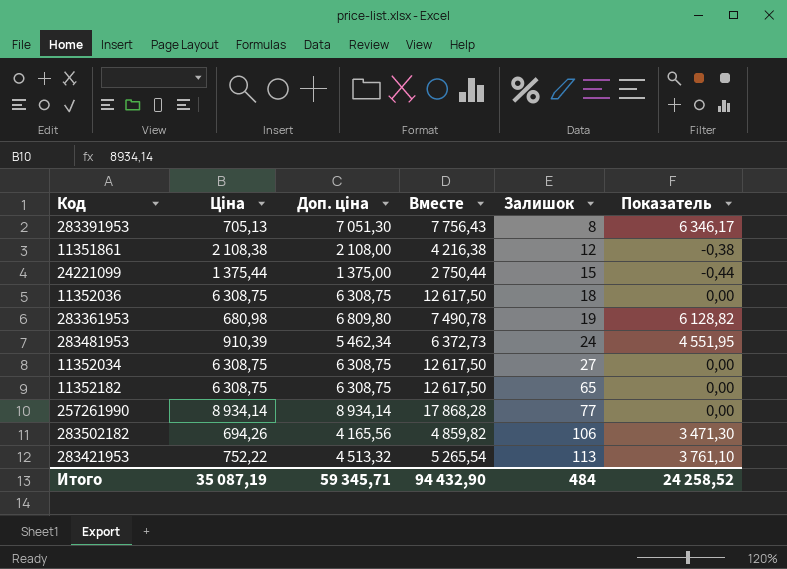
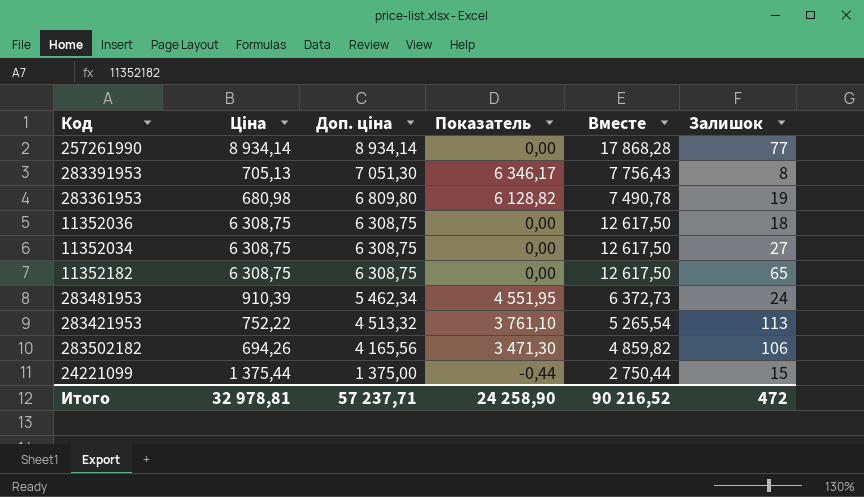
row order: Залишок ascending -> Доп. ціна descending
column Показатель | position: 6 -> 4
row 11351861: 2 108,38 | 2 108,00 | 4 216,38 | 12 | -0,38 -> none
Итого | Ціна: 35 087,19 -> 32 978,81
Итого | Доп. ціна: 59 345,71 -> 57 237,71
Итого | Показатель: 24 258,52 -> 24 258,90
Итого | Вместе: 94 432,90 -> 90 216,52
Итого | Залишок: 484 -> 472

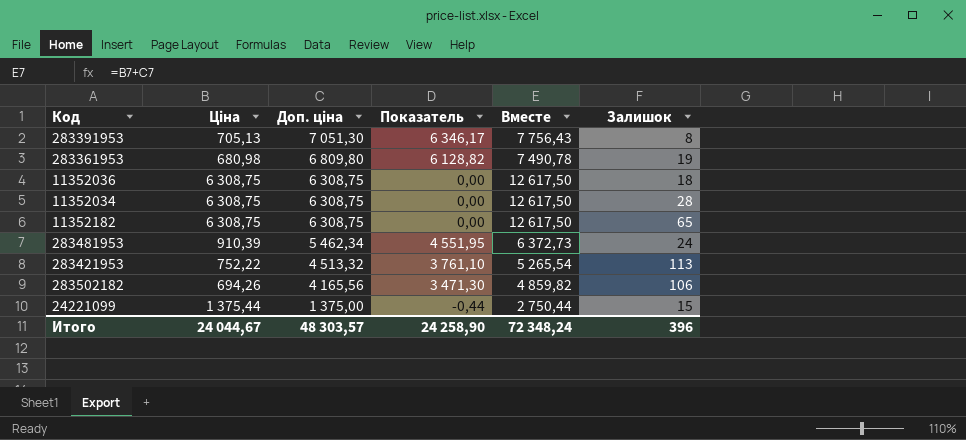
row 257261990: 8 934,14 | 8 934,14 | 0,00 | 17 868,28 | 77 -> none
11352034 | Залишок: 27 -> 28
Итого | Ціна: 32 978,81 -> 24 044,67
Итого | Доп. ціна: 57 237,71 -> 48 303,57
Итого | Вместе: 90 216,52 -> 72 348,24
Итого | Залишок: 472 -> 396

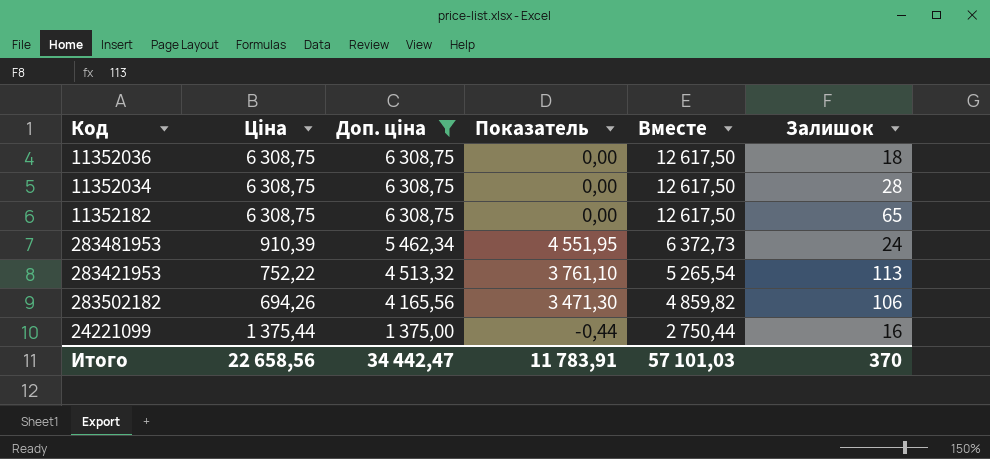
filter: none -> Доп. ціна <= 6 308,75
24221099 | Залишок: 15 -> 16
Итого | Ціна: 24 044,67 -> 22 658,56
Итого | Доп. ціна: 48 303,57 -> 34 442,47
Итого | Показатель: 24 258,90 -> 11 783,91
Итого | Вместе: 72 348,24 -> 57 101,03
Итого | Залишок: 396 -> 370

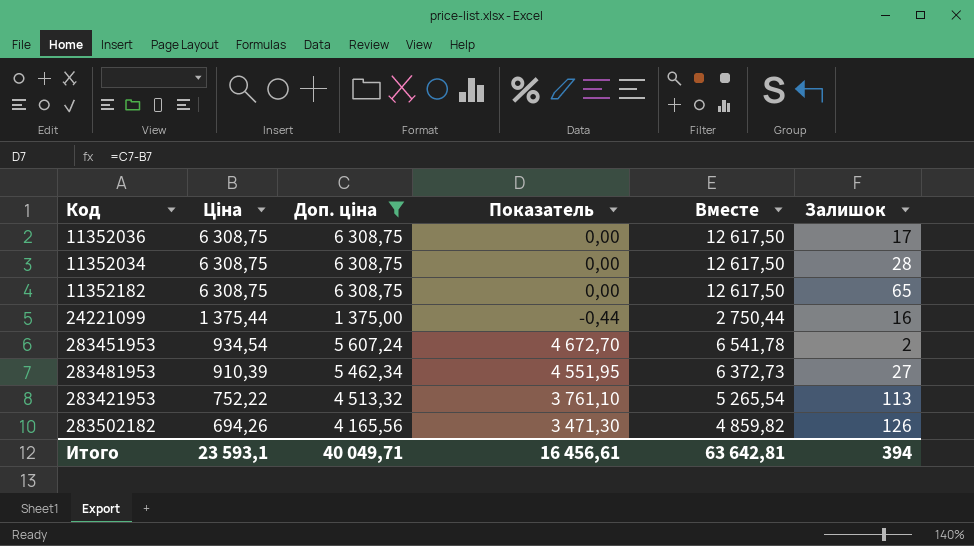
row order: Доп. ціна descending -> Ціна descending
11352036 | Залишок: 18 -> 17
row 283451953: none -> 934,54 | 5 607,24 | 4 672,70 | 6 541,78 | 2
283481953 | Залишок: 24 -> 27
283502182 | Залишок: 106 -> 126
Итого | Ціна: 22 658,56 -> 23 593,1
Итого | Доп. ціна: 34 442,47 -> 40 049,71
Итого | Показатель: 11 783,91 -> 16 456,61
Итого | Вместе: 57 101,03 -> 63 642,81
Итого | Залишок: 370 -> 394

